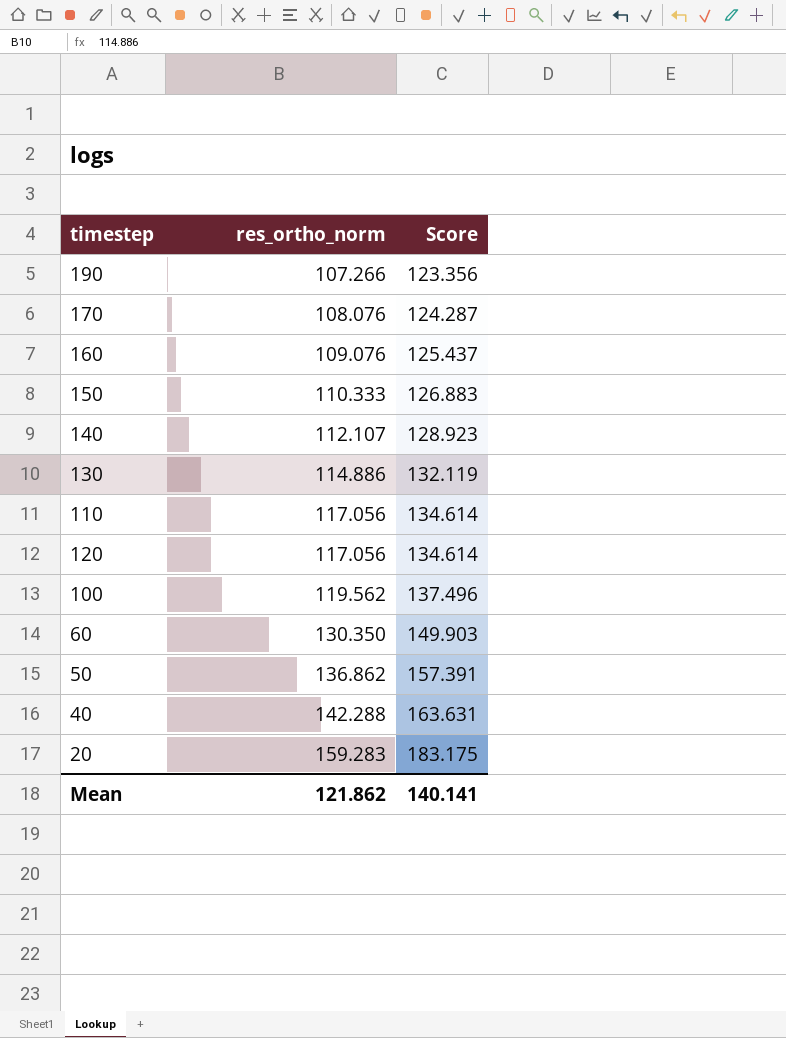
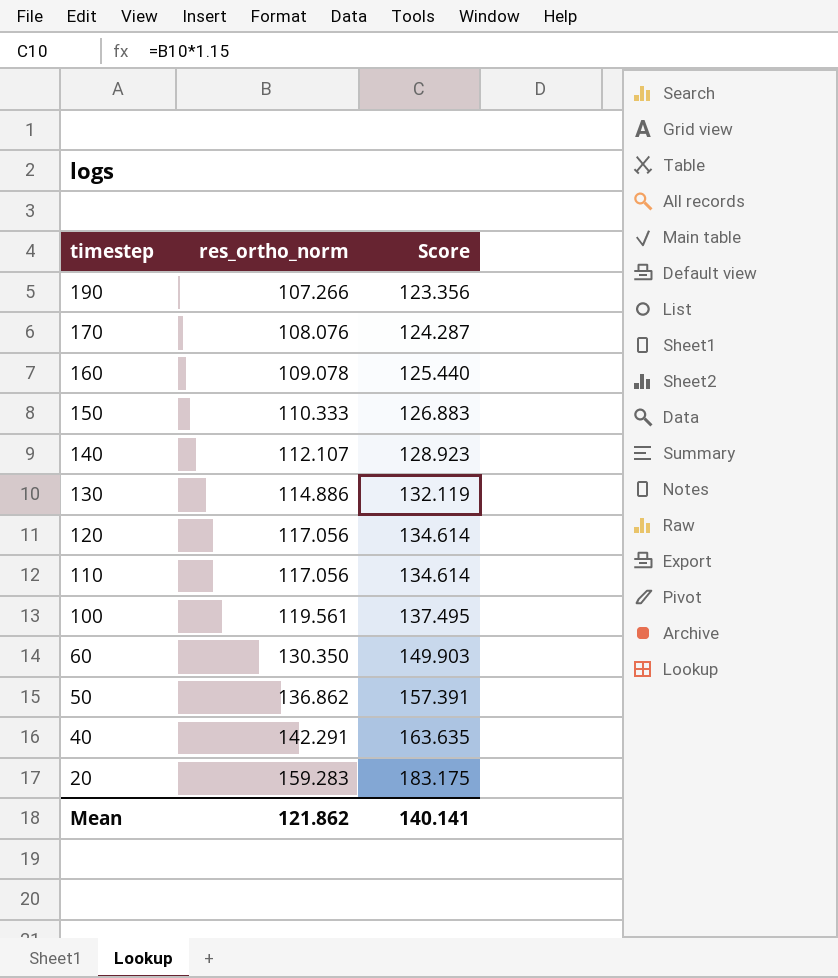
row order: res_ortho_norm ascending -> timestep descending
160 | res_ortho_norm: 109.076 -> 109.078
160 | Score: 125.437 -> 125.440
100 | res_ortho_norm: 119.562 -> 119.561
100 | Score: 137.496 -> 137.495
40 | res_ortho_norm: 142.288 -> 142.291
40 | Score: 163.631 -> 163.635

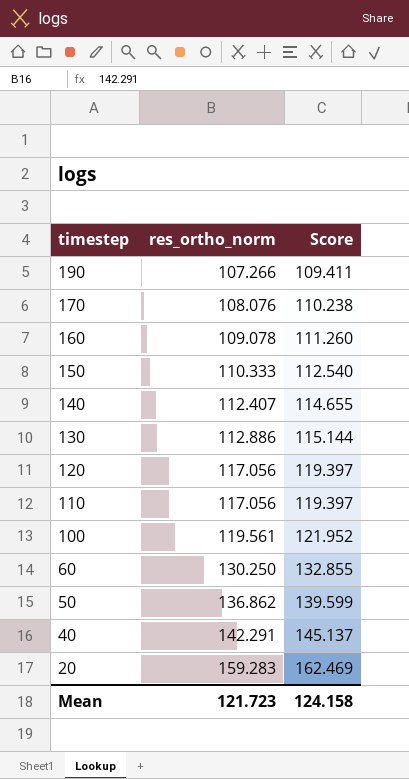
column Score | formula: [res_ortho_norm] * 1.15 -> [res_ortho_norm] * 1.02
140 | res_ortho_norm: 112.107 -> 112.407
130 | res_ortho_norm: 114.886 -> 112.886
60 | res_ortho_norm: 130.350 -> 130.250
Mean | res_ortho_norm: 121.862 -> 121.723
Mean | Score: 140.141 -> 124.158

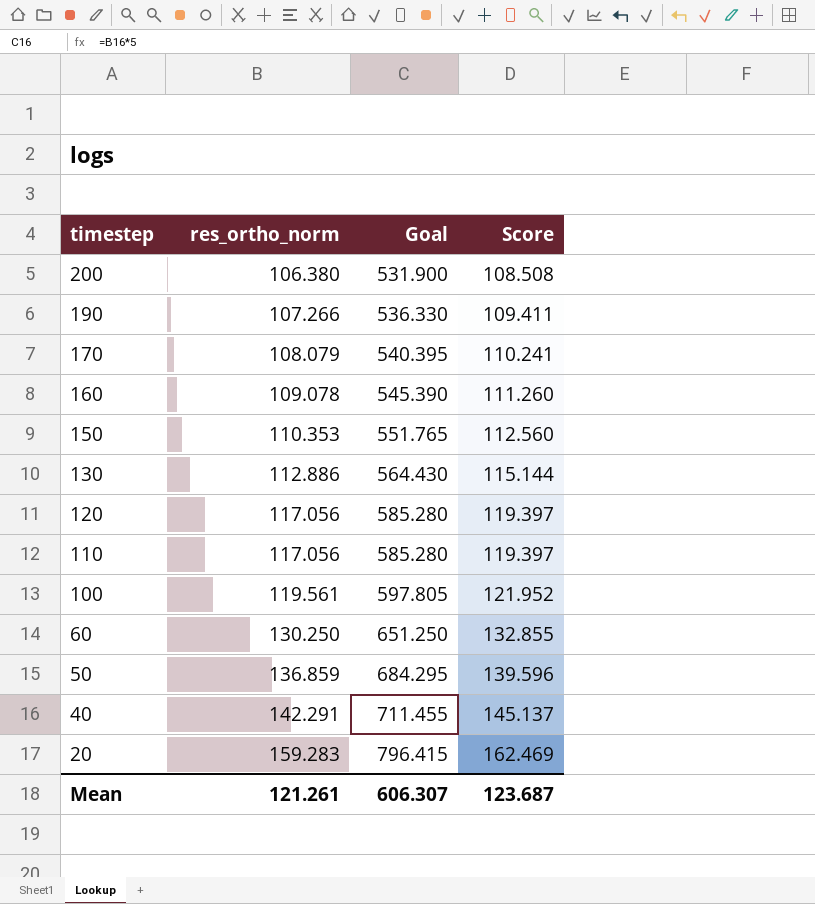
column Goal | formula: none -> [res_ortho_norm] * 5
row 140: 112.407 | 114.655 -> none
row 200: none -> 106.380 | 531.900 | 108.508
170 | res_ortho_norm: 108.076 -> 108.079
170 | Score: 110.238 -> 110.241
150 | res_ortho_norm: 110.333 -> 110.353
150 | Score: 112.540 -> 112.560
50 | res_ortho_norm: 136.862 -> 136.859
50 | Score: 139.599 -> 139.596
Mean | res_ortho_norm: 121.723 -> 121.261
Mean | Score: 124.158 -> 123.687

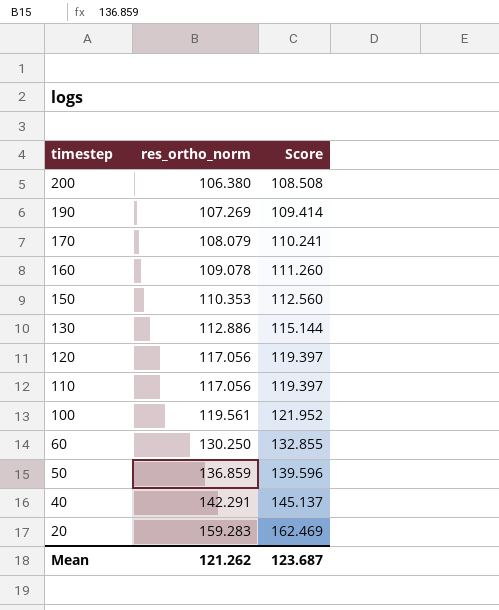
column Goal | formula: [res_ortho_norm] * 5 -> none
190 | res_ortho_norm: 107.266 -> 107.269
190 | Score: 109.411 -> 109.414
Mean | res_ortho_norm: 121.261 -> 121.262

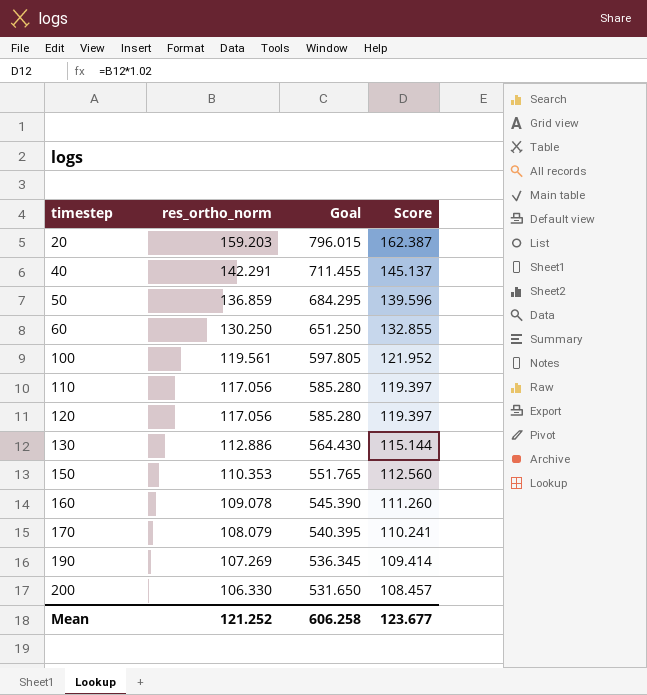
row order: timestep descending -> timestep ascending
column Goal | formula: none -> [res_ortho_norm] * 5
20 | res_ortho_norm: 159.283 -> 159.203
20 | Score: 162.469 -> 162.387
200 | res_ortho_norm: 106.380 -> 106.330
200 | Score: 108.508 -> 108.457
Mean | res_ortho_norm: 121.262 -> 121.252
Mean | Score: 123.687 -> 123.677

